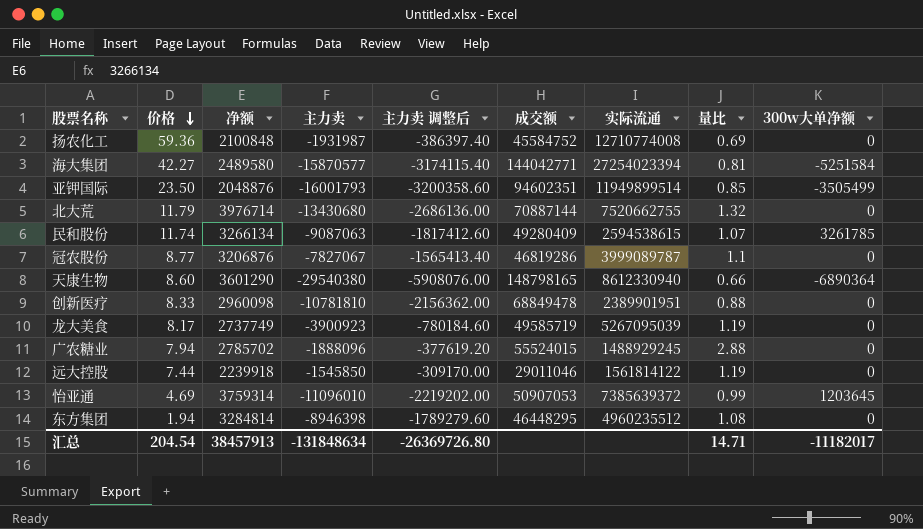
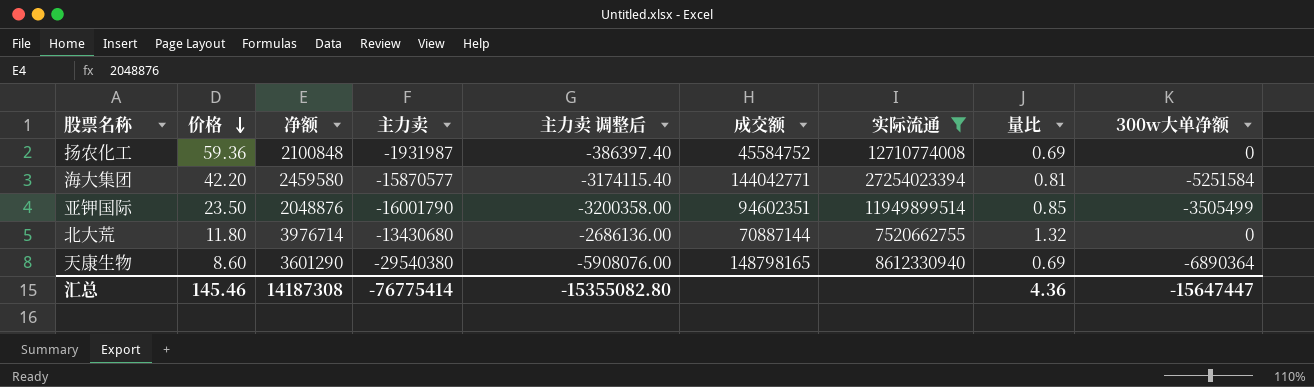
filter: none -> 实际流通 >= 7520662755
海大集团 | 价格: 42.27 -> 42.20
海大集团 | 净额: 2489580 -> 2459580
亚钾国际 | 主力卖: -16001793 -> -16001790
亚钾国际 | 主力卖 调整后: -3200358.60 -> -3200358.00
北大荒 | 价格: 11.79 -> 11.80
天康生物 | 量比: 0.66 -> 0.69
汇总 | 价格: 204.54 -> 145.46
汇总 | 净额: 38457913 -> 14187308
汇总 | 主力卖: -131848634 -> -76775414
汇总 | 主力卖 调整后: -26369726.80 -> -15355082.80
汇总 | 量比: 14.71 -> 4.36
汇总 | 300w大单净额: -11182017 -> -15647447

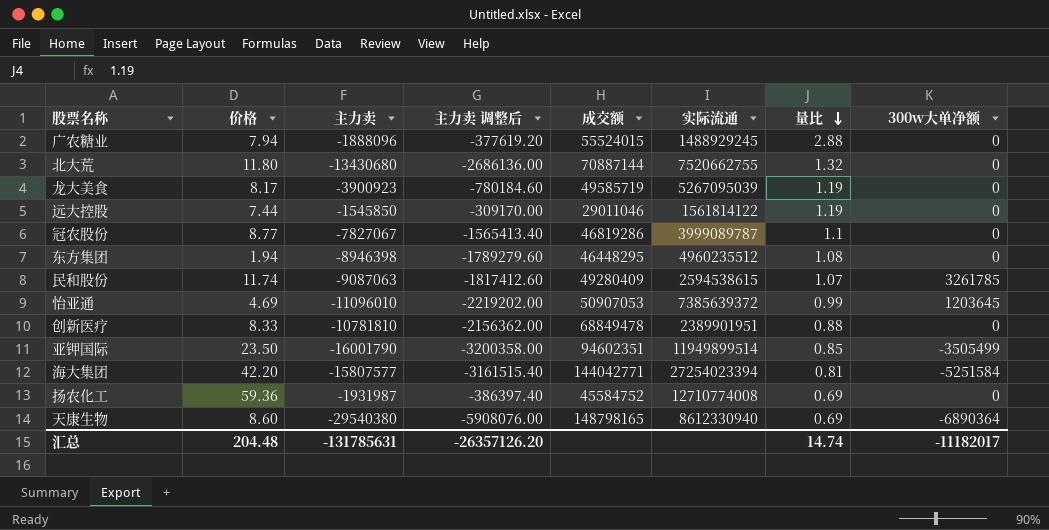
filter: 实际流通 >= 7520662755 -> none
row order: 价格 descending -> 量比 descending
column 净额 | position: 3 -> none
海大集团 | 主力卖: -15870577 -> -15807577
海大集团 | 主力卖 调整后: -3174115.40 -> -3161515.40
汇总 | 价格: 145.46 -> 204.48
汇总 | 主力卖: -76775414 -> -131785631
汇总 | 主力卖 调整后: -15355082.80 -> -26357126.20
汇总 | 量比: 4.36 -> 14.74
汇总 | 300w大单净额: -15647447 -> -11182017

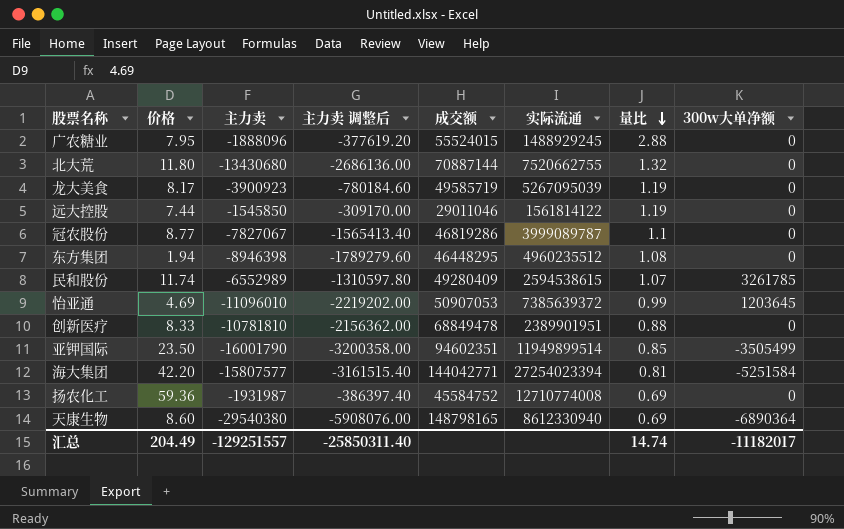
广农糖业 | 价格: 7.94 -> 7.95
民和股份 | 主力卖: -9087063 -> -6552989
民和股份 | 主力卖 调整后: -1817412.60 -> -1310597.80
汇总 | 价格: 204.48 -> 204.49
汇总 | 主力卖: -131785631 -> -129251557
汇总 | 主力卖 调整后: -26357126.20 -> -25850311.40

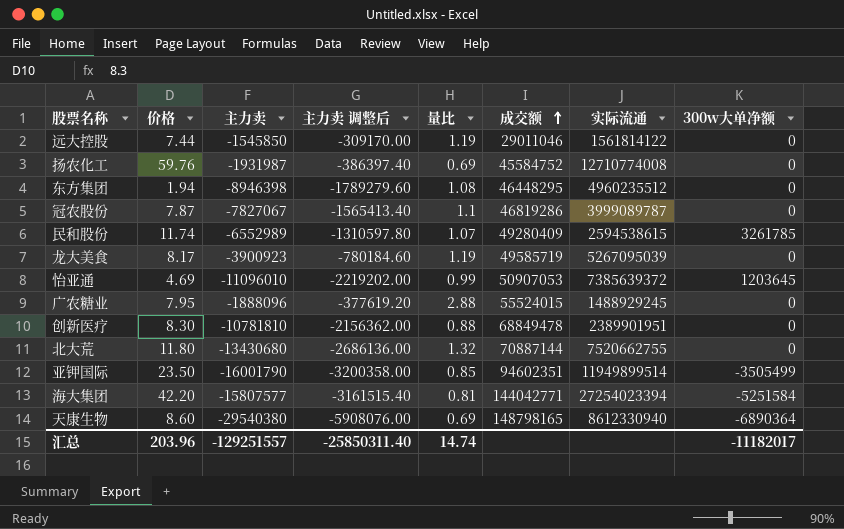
row order: 量比 descending -> 成交额 ascending
column 量比 | position: 7 -> 5
扬农化工 | 价格: 59.36 -> 59.76
冠农股份 | 价格: 8.77 -> 7.87
创新医疗 | 价格: 8.33 -> 8.30
汇总 | 价格: 204.49 -> 203.96

